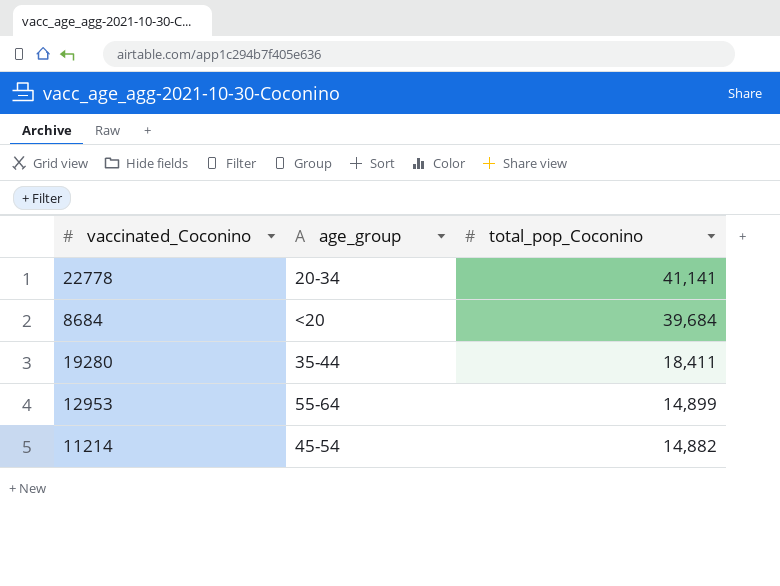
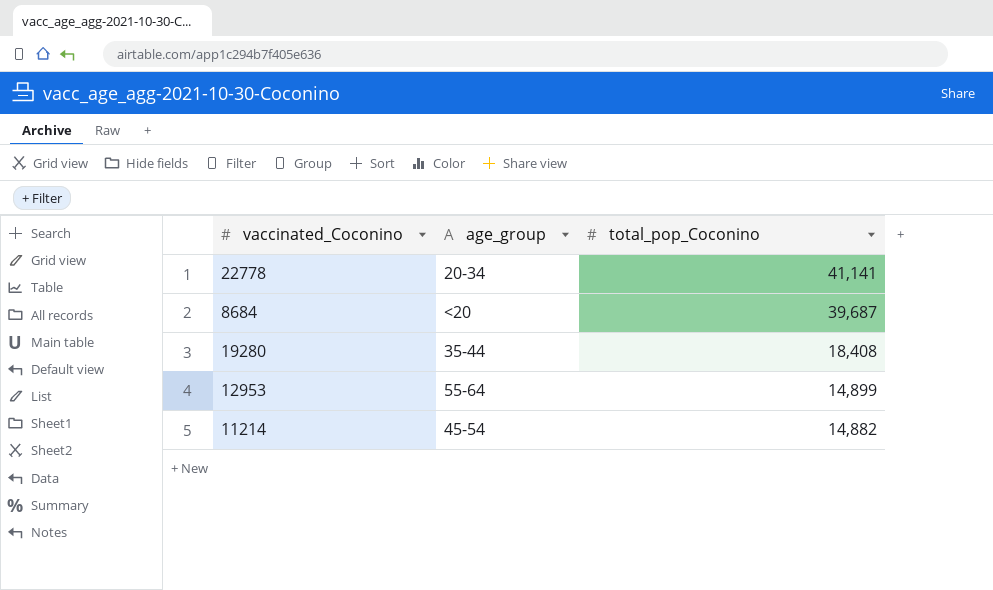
8684 | total_pop_Coconino: 39,684 -> 39,687
19280 | total_pop_Coconino: 18,411 -> 18,408

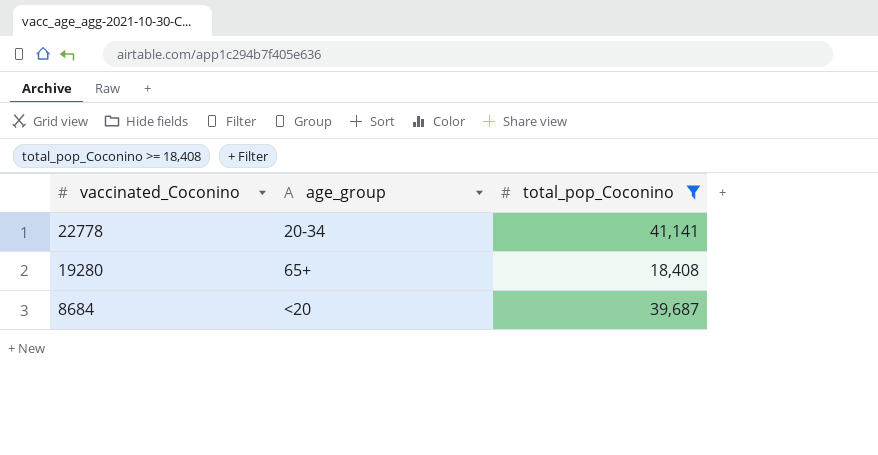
filter: none -> total_pop_Coconino >= 18,408
row order: total_pop_Coconino descending -> vaccinated_Coconino descending
19280 | age_group: 35-44 -> 65+

